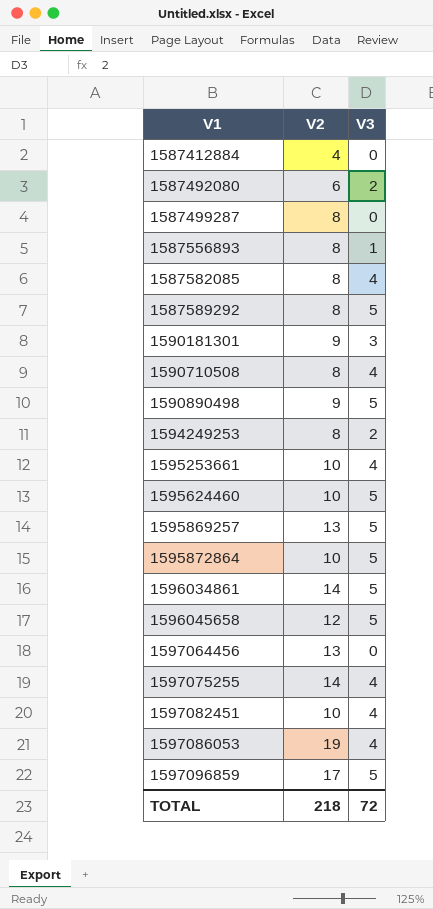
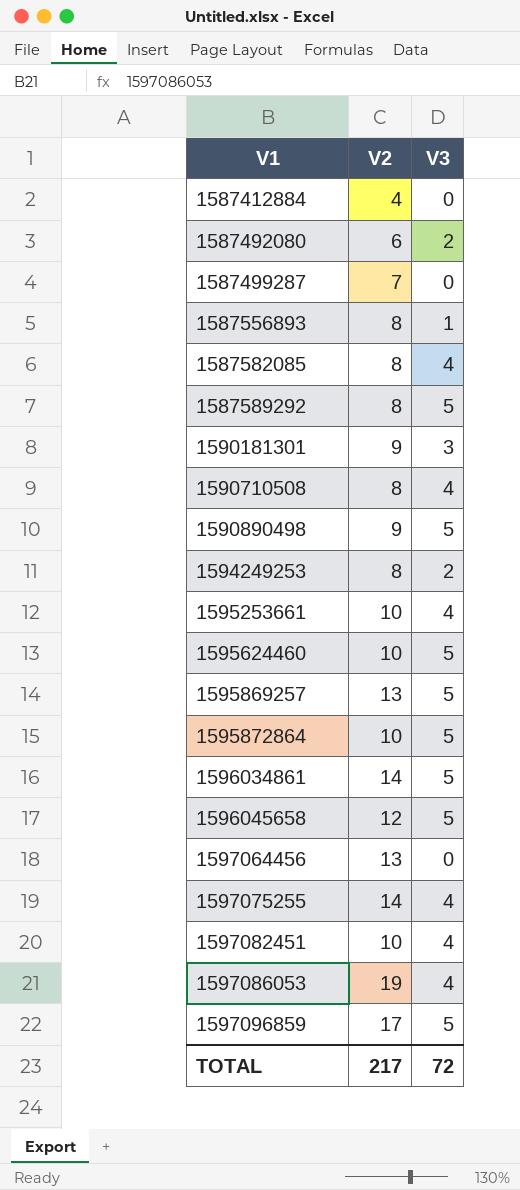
1587499287 | V2: 8 -> 7
TOTAL | V2: 218 -> 217

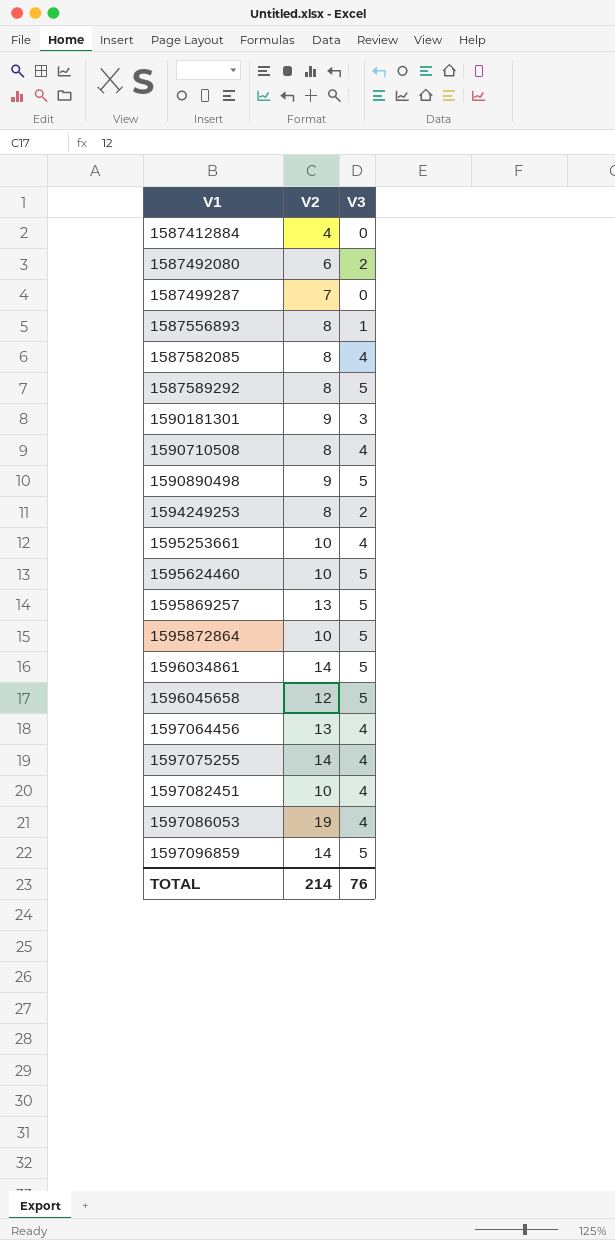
1597064456 | V3: 0 -> 4
1597096859 | V2: 17 -> 14
TOTAL | V2: 217 -> 214
TOTAL | V3: 72 -> 76

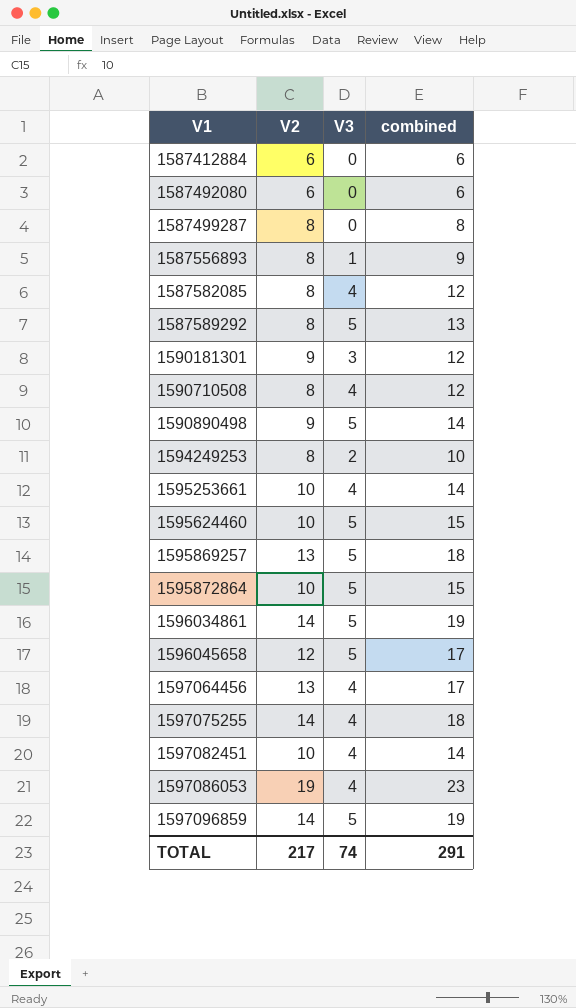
column combined | formula: none -> [V2] + [V3]
1587412884 | V2: 4 -> 6
1587492080 | V3: 2 -> 0
1587499287 | V2: 7 -> 8
TOTAL | V2: 214 -> 217
TOTAL | V3: 76 -> 74

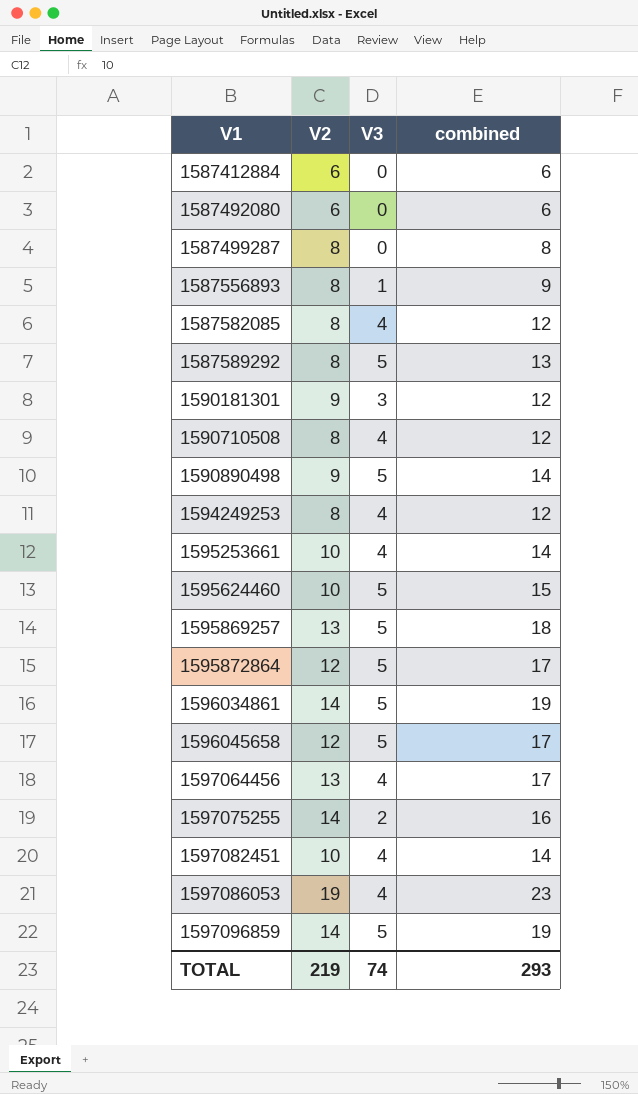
1594249253 | V3: 2 -> 4
1594249253 | combined: 10 -> 12
1595872864 | V2: 10 -> 12
1595872864 | combined: 15 -> 17
1597075255 | V3: 4 -> 2
1597075255 | combined: 18 -> 16
TOTAL | V2: 217 -> 219
TOTAL | combined: 291 -> 293

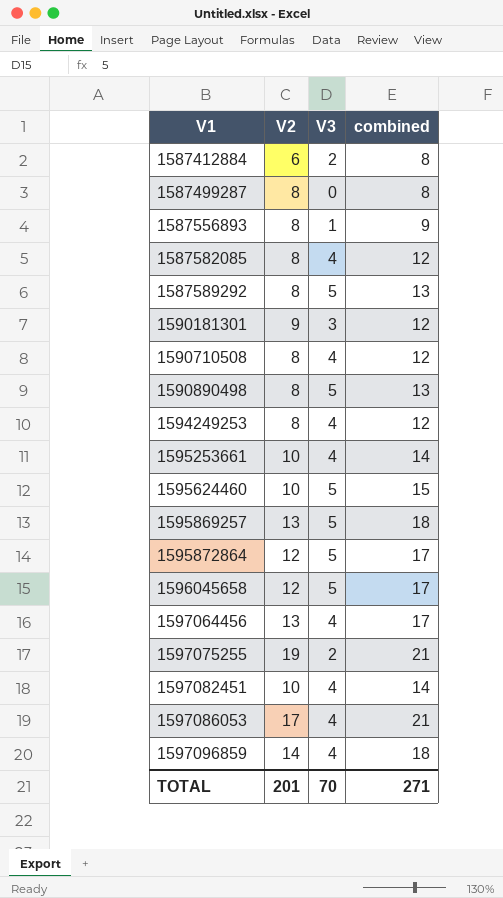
row 1587492080: 6 | 0 | 6 -> none
row 1596034861: 14 | 5 | 19 -> none
1587412884 | V3: 0 -> 2
1587412884 | combined: 6 -> 8
1590890498 | V2: 9 -> 8
1590890498 | combined: 14 -> 13
1597075255 | V2: 14 -> 19
1597075255 | combined: 16 -> 21
1597086053 | V2: 19 -> 17
1597086053 | combined: 23 -> 21
1597096859 | V3: 5 -> 4
1597096859 | combined: 19 -> 18
TOTAL | V2: 219 -> 201
TOTAL | V3: 74 -> 70
TOTAL | combined: 293 -> 271

